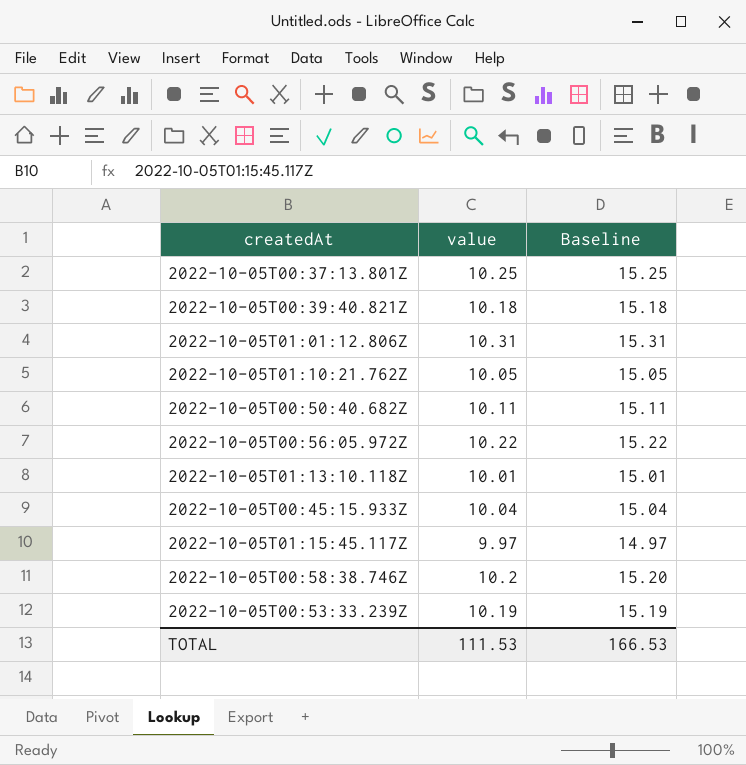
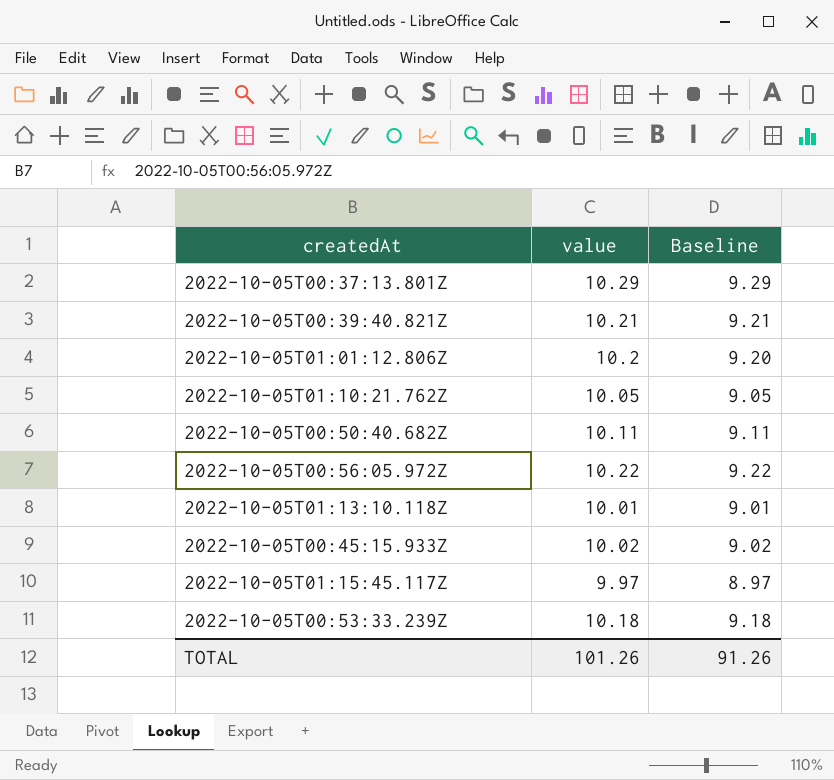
column Baseline | formula: [value] + 5 -> [value] - 1
row 2022-10-05T00:58:38.746Z: 10.2 | 15.20 -> none
2022-10-05T00:37:13.801Z | value: 10.25 -> 10.29
2022-10-05T00:39:40.821Z | value: 10.18 -> 10.21
2022-10-05T01:01:12.806Z | value: 10.31 -> 10.2
2022-10-05T00:45:15.933Z | value: 10.04 -> 10.02
2022-10-05T00:53:33.239Z | value: 10.19 -> 10.18
TOTAL | value: 111.53 -> 101.26
TOTAL | Baseline: 166.53 -> 91.26

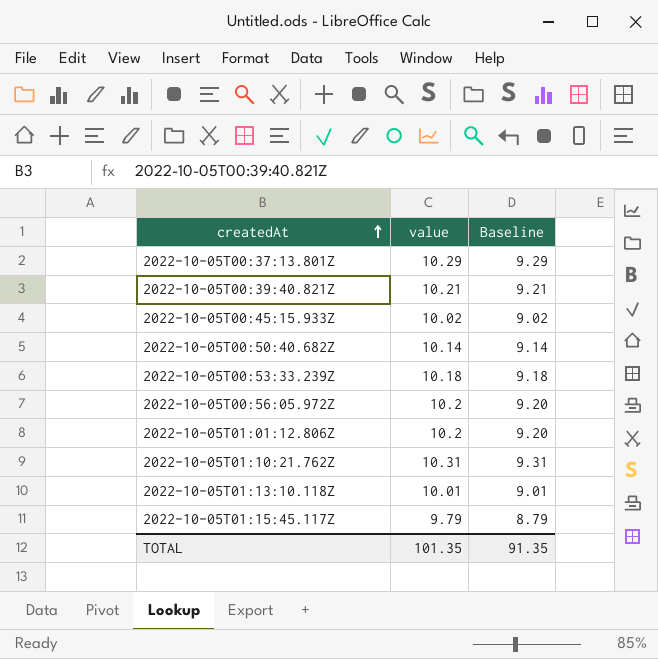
row order: none -> createdAt ascending
2022-10-05T00:50:40.682Z | value: 10.11 -> 10.14
2022-10-05T00:50:40.682Z | Baseline: 9.11 -> 9.14
2022-10-05T00:56:05.972Z | value: 10.22 -> 10.2
2022-10-05T00:56:05.972Z | Baseline: 9.22 -> 9.20
2022-10-05T01:10:21.762Z | value: 10.05 -> 10.31
2022-10-05T01:10:21.762Z | Baseline: 9.05 -> 9.31
2022-10-05T01:15:45.117Z | value: 9.97 -> 9.79
2022-10-05T01:15:45.117Z | Baseline: 8.97 -> 8.79
TOTAL | value: 101.26 -> 101.35
TOTAL | Baseline: 91.26 -> 91.35

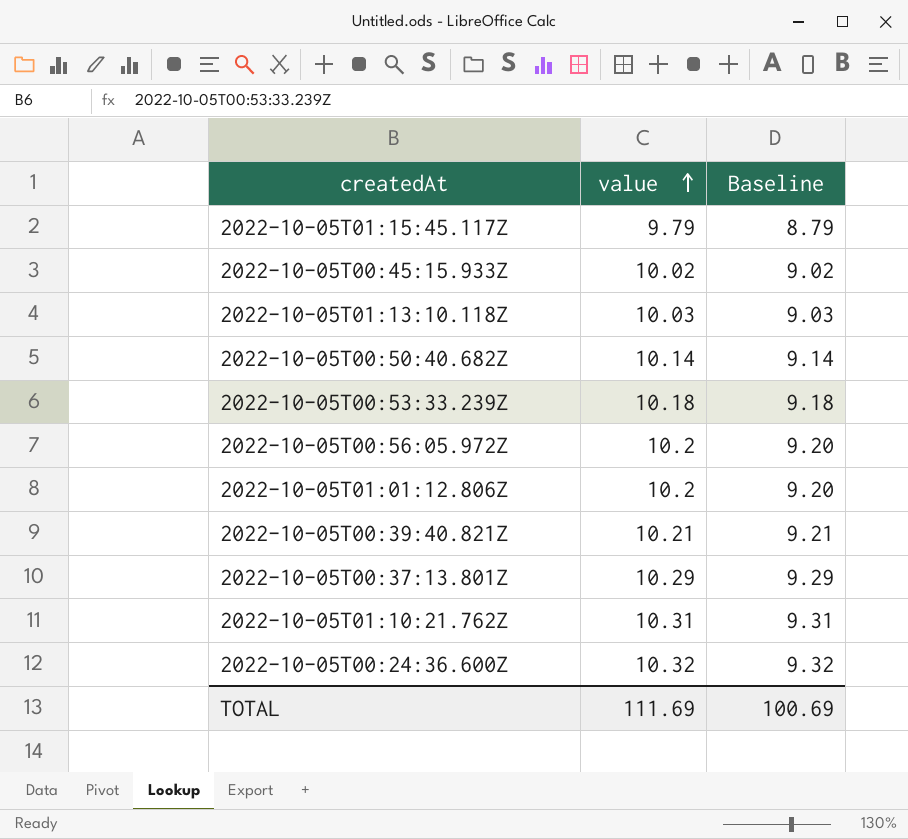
row order: createdAt ascending -> value ascending
2022-10-05T01:13:10.118Z | value: 10.01 -> 10.03
2022-10-05T01:13:10.118Z | Baseline: 9.01 -> 9.03
row 2022-10-05T00:24:36.600Z: none -> 10.32 | 9.32
TOTAL | value: 101.35 -> 111.69
TOTAL | Baseline: 91.35 -> 100.69

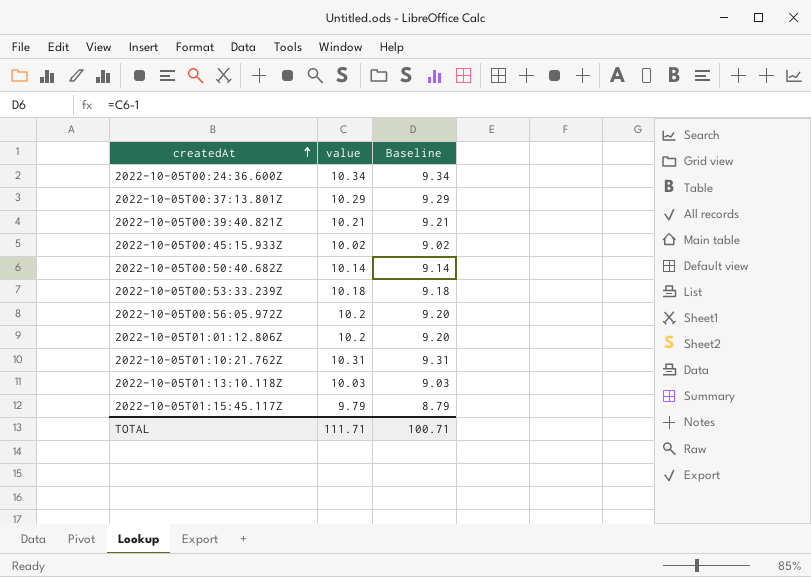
row order: value ascending -> createdAt ascending
2022-10-05T00:24:36.600Z | value: 10.32 -> 10.34
2022-10-05T00:24:36.600Z | Baseline: 9.32 -> 9.34
TOTAL | value: 111.69 -> 111.71
TOTAL | Baseline: 100.69 -> 100.71

